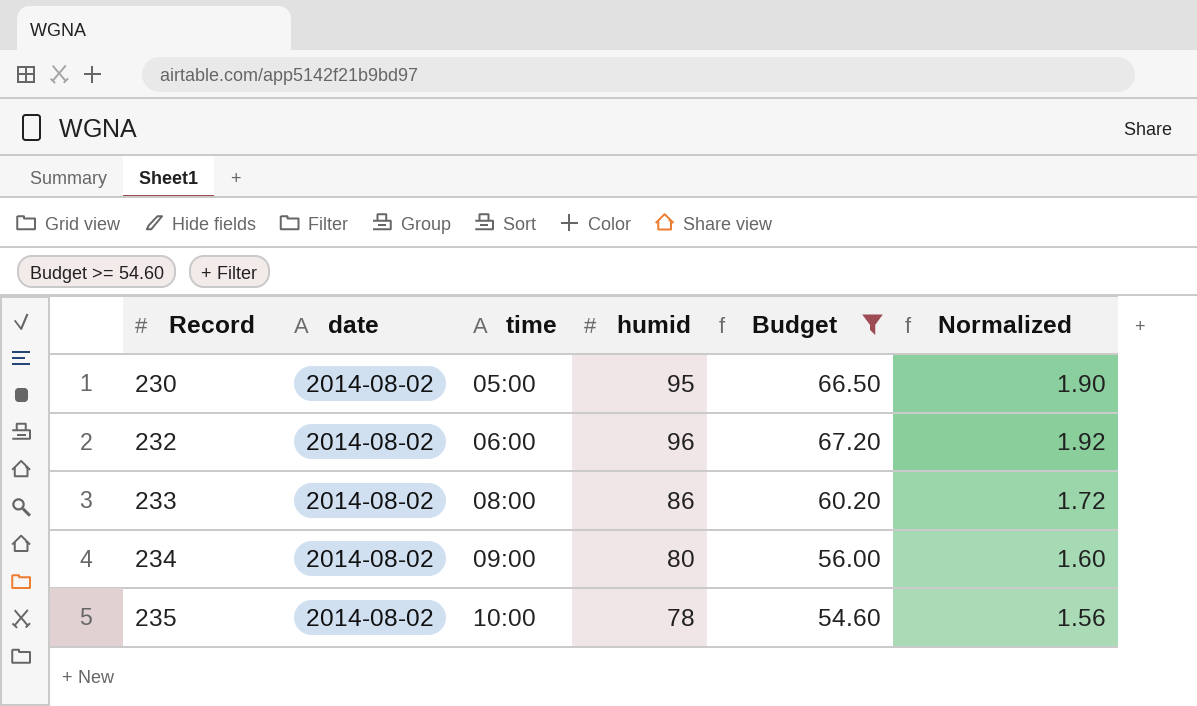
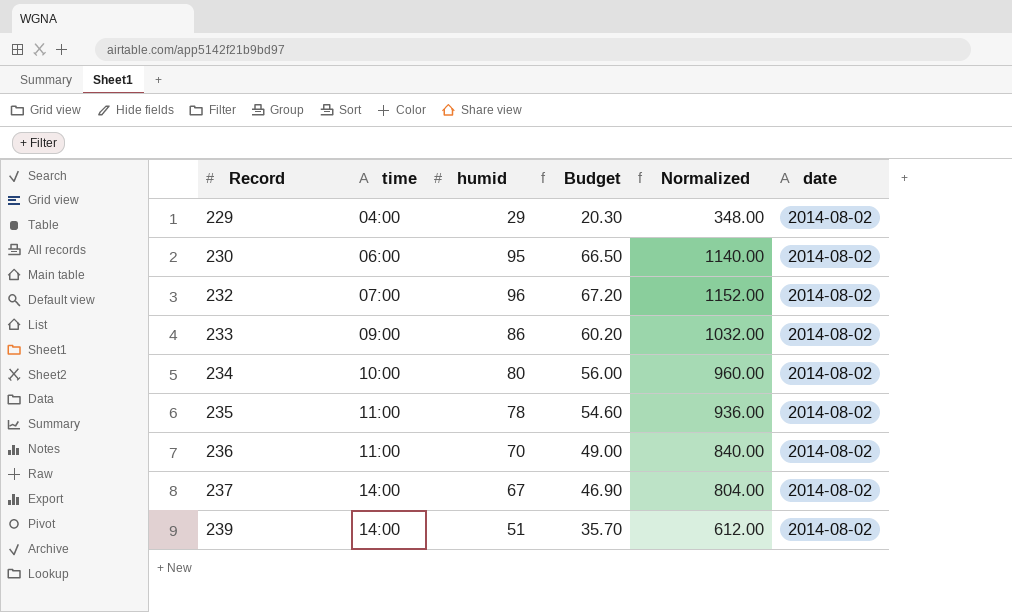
filter: Budget >= 54.60 -> none
column Normalized | formula: [humid] * 0.02 -> [humid] * 12
column date | position: 2 -> 6
230 | time: 05:00 -> 06:00
232 | time: 06:00 -> 07:00
233 | time: 08:00 -> 09:00
234 | time: 09:00 -> 10:00
235 | time: 10:00 -> 11:00

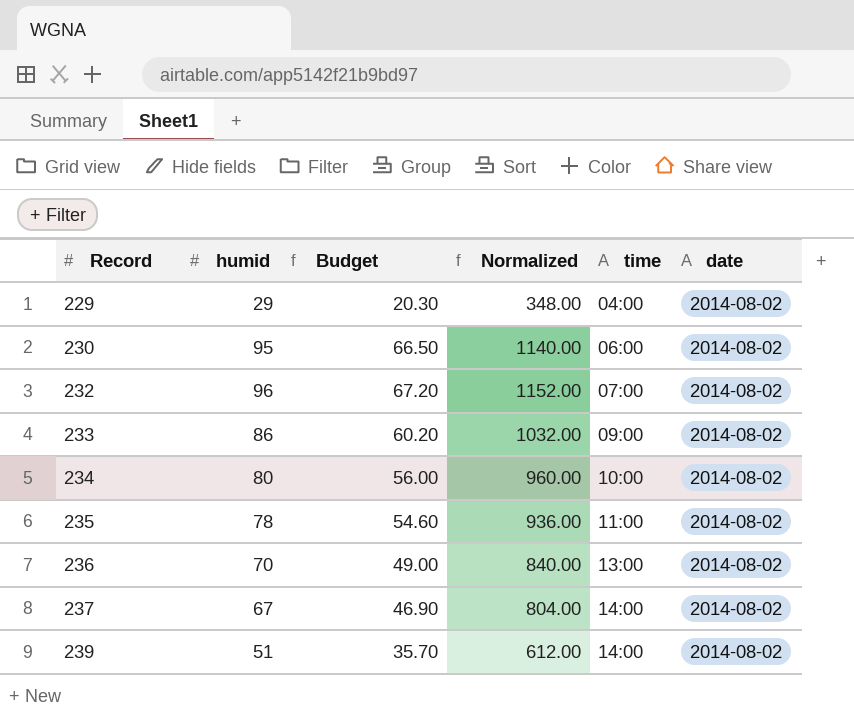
column time | position: 2 -> 5
236 | time: 11:00 -> 13:00

